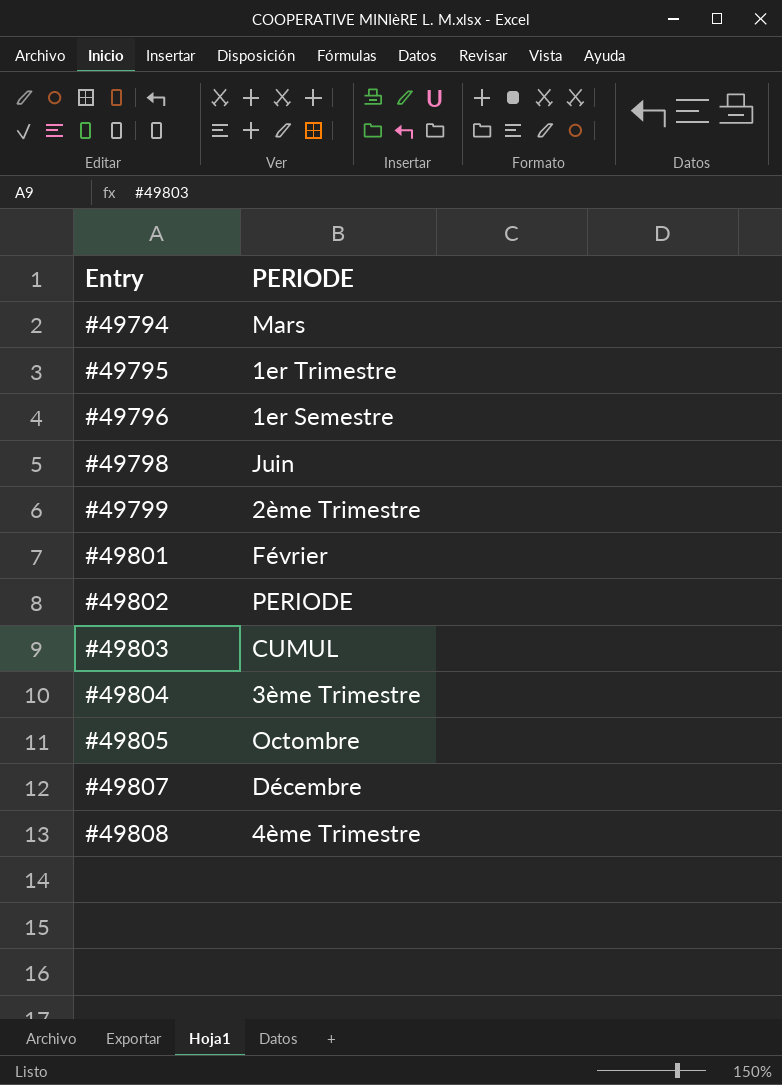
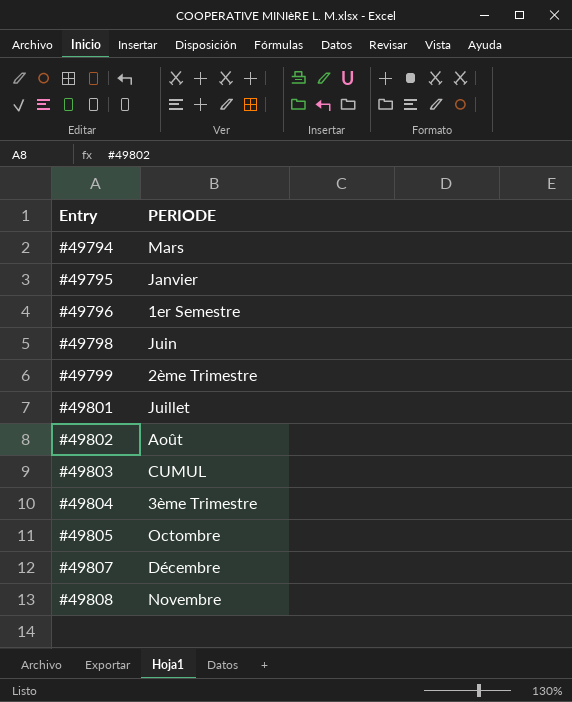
#49795 | PERIODE: 1er Trimestre -> Janvier
#49801 | PERIODE: Février -> Juillet
#49802 | PERIODE: PERIODE -> Août
#49808 | PERIODE: 4ème Trimestre -> Novembre

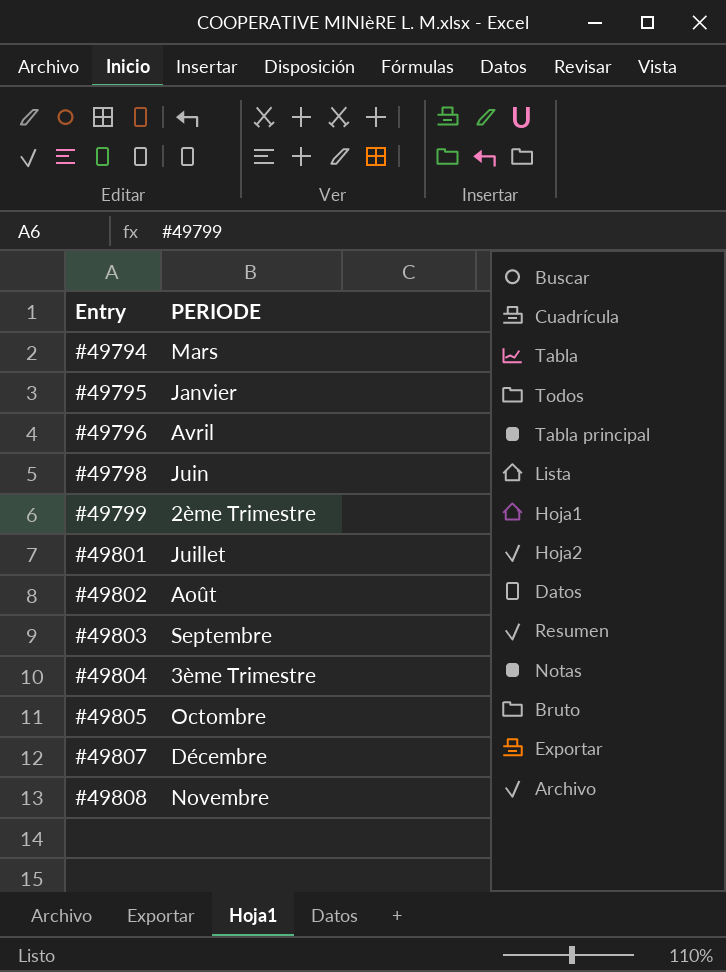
#49796 | PERIODE: 1er Semestre -> Avril
#49803 | PERIODE: CUMUL -> Septembre

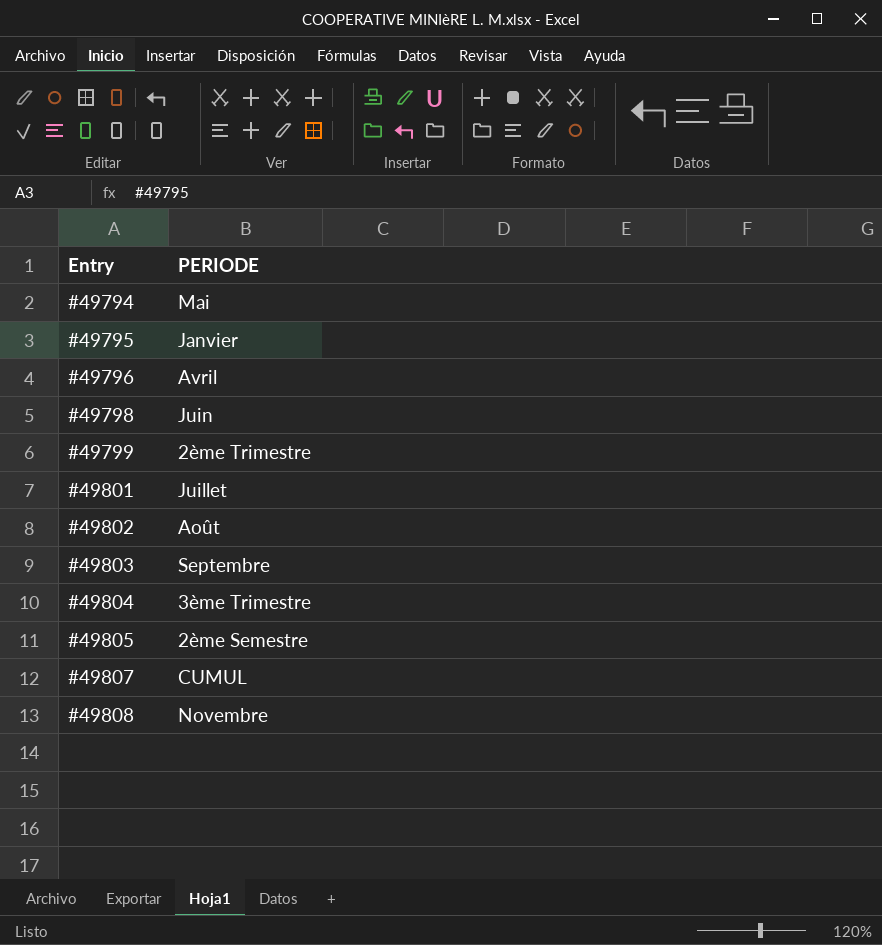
#49794 | PERIODE: Mars -> Mai
#49805 | PERIODE: Octombre -> 2ème Semestre
#49807 | PERIODE: Décembre -> CUMUL

